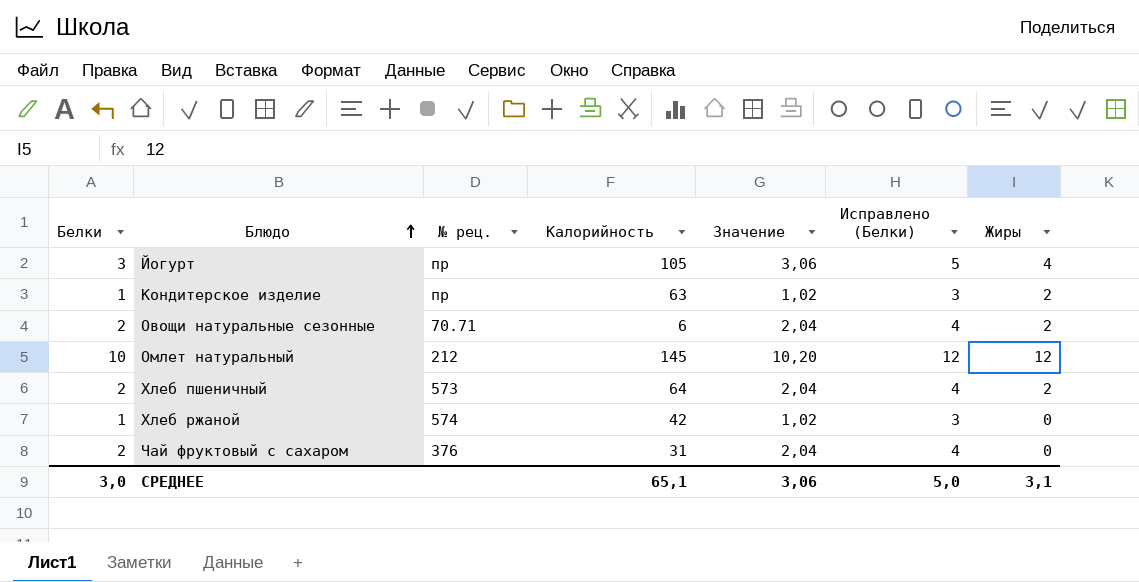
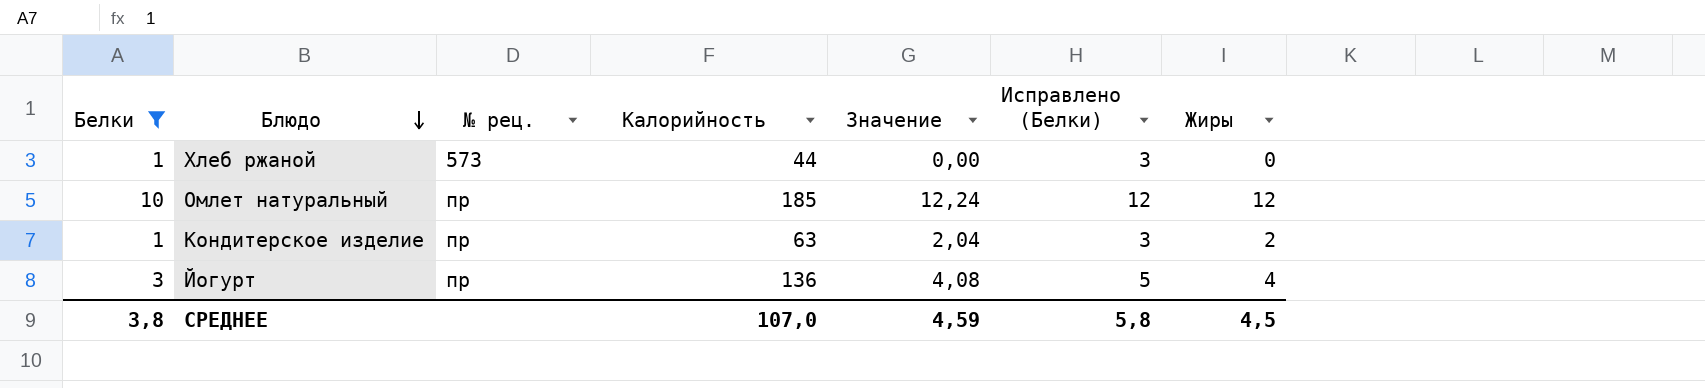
filter: none -> Белки != 2
row order: Блюдо ascending -> Блюдо descending
column Значение | formula: [Белки] * 1,02 -> [Жиры] * 1,02
Хлеб ржаной | № рец.: 574 -> 573
Хлеб ржаной | Калорийность: 42 -> 44
Омлет натуральный | № рец.: 212 -> пр
Омлет натуральный | Калорийность: 145 -> 185
Йогурт | Калорийность: 105 -> 136
СРЕДНЕЕ | Белки: 3,0 -> 3,8
СРЕДНЕЕ | Калорийность: 65,1 -> 107,0
СРЕДНЕЕ | Значение: 3,06 -> 4,59
СРЕДНЕЕ | Исправлено (Белки): 5,0 -> 5,8
СРЕДНЕЕ | Жиры: 3,1 -> 4,5

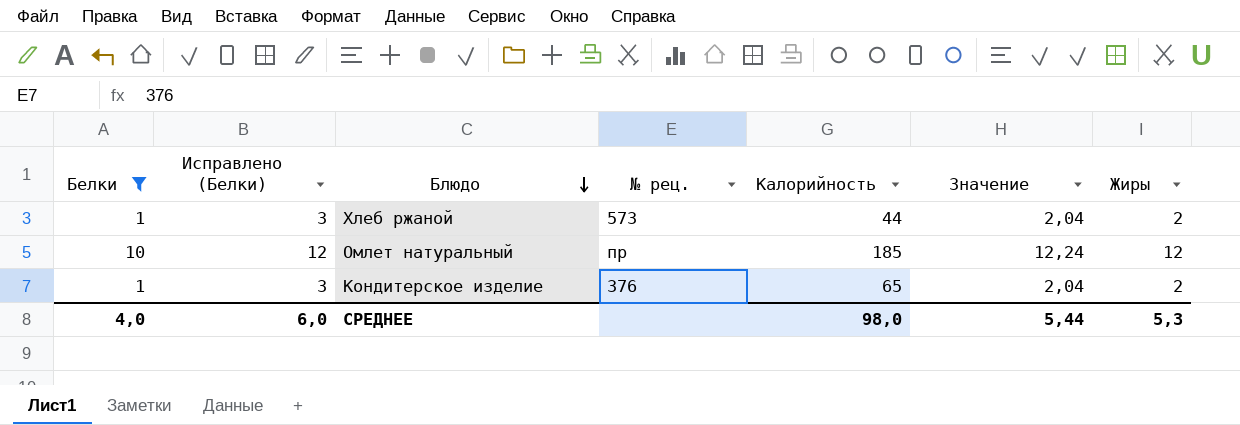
column Исправлено (Белки) | position: 6 -> 2
row Йогурт: 3 | пр | 136 | 4,08 | 5 | 4 -> none
Хлеб ржаной | Значение: 0,00 -> 2,04
Хлеб ржаной | Жиры: 0 -> 2
Кондитерское изделие | № рец.: пр -> 376
Кондитерское изделие | Калорийность: 63 -> 65
СРЕДНЕЕ | Белки: 3,8 -> 4,0
СРЕДНЕЕ | Исправлено (Белки): 5,8 -> 6,0
СРЕДНЕЕ | Калорийность: 107,0 -> 98,0
СРЕДНЕЕ | Значение: 4,59 -> 5,44
СРЕДНЕЕ | Жиры: 4,5 -> 5,3

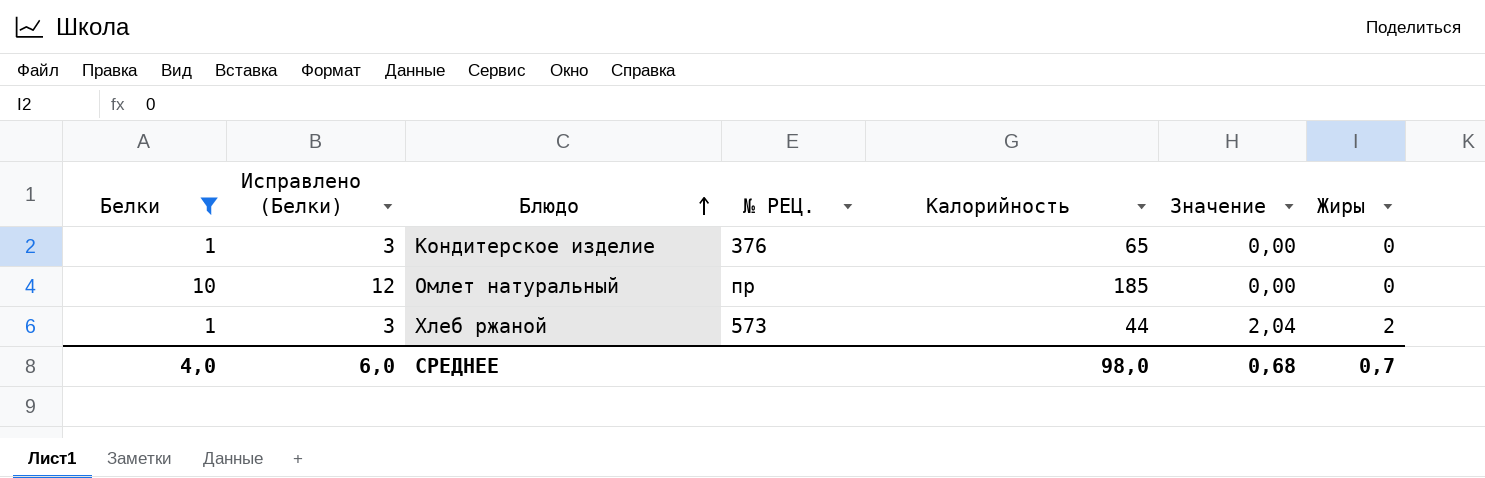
row order: Блюдо descending -> Блюдо ascending
column name: № рец. -> № РЕЦ.
Кондитерское изделие | Значение: 2,04 -> 0,00
Кондитерское изделие | Жиры: 2 -> 0
Омлет натуральный | Значение: 12,24 -> 0,00
Омлет натуральный | Жиры: 12 -> 0
СРЕДНЕЕ | Значение: 5,44 -> 0,68
СРЕДНЕЕ | Жиры: 5,3 -> 0,7

